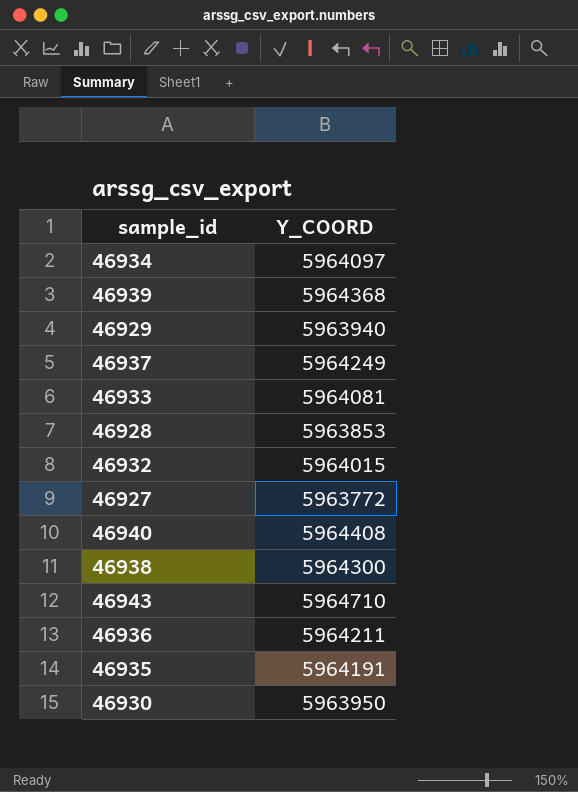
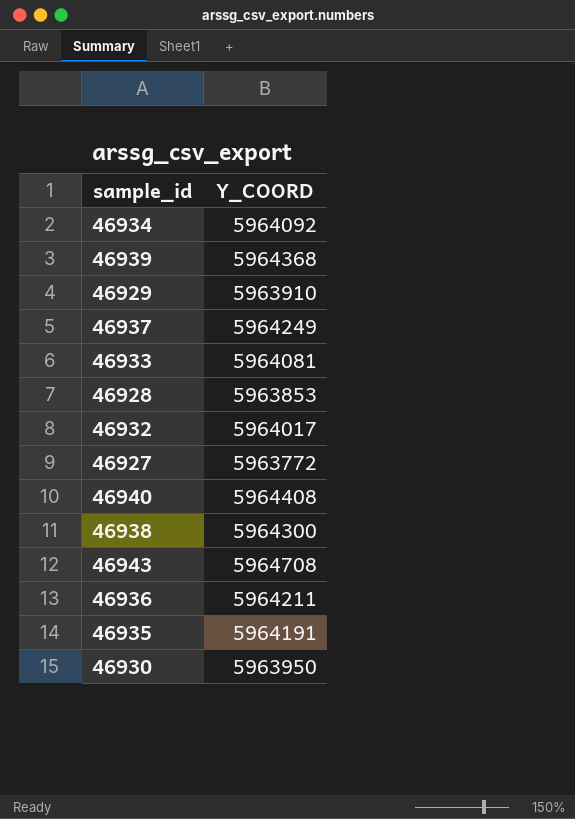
46934 | Y_COORD: 5964097 -> 5964092
46929 | Y_COORD: 5963940 -> 5963910
46932 | Y_COORD: 5964015 -> 5964017
46943 | Y_COORD: 5964710 -> 5964708

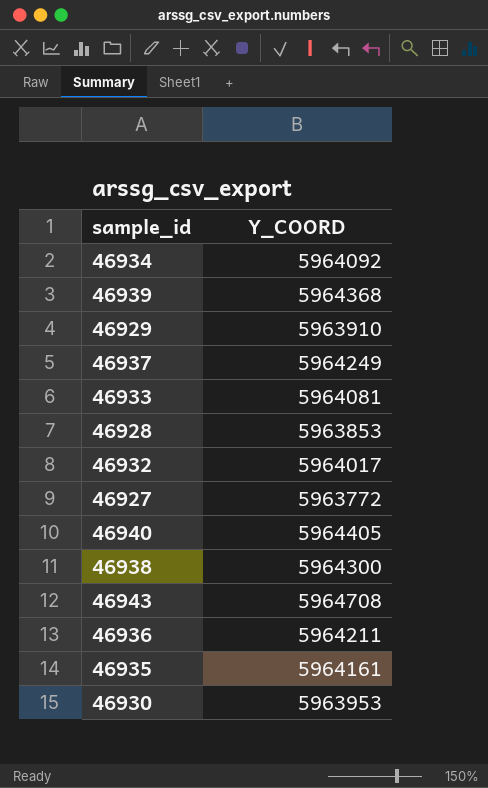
46940 | Y_COORD: 5964408 -> 5964405
46935 | Y_COORD: 5964191 -> 5964161
46930 | Y_COORD: 5963950 -> 5963953

